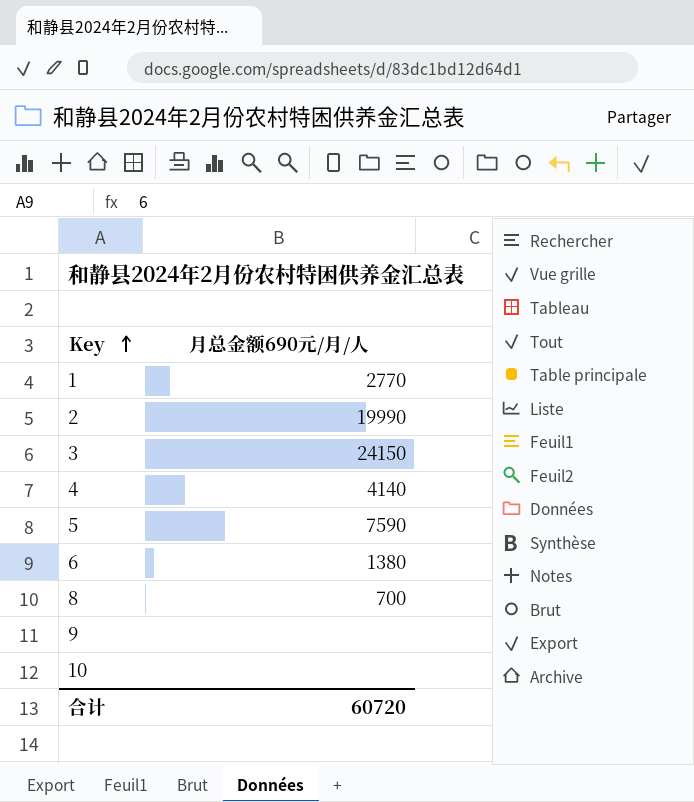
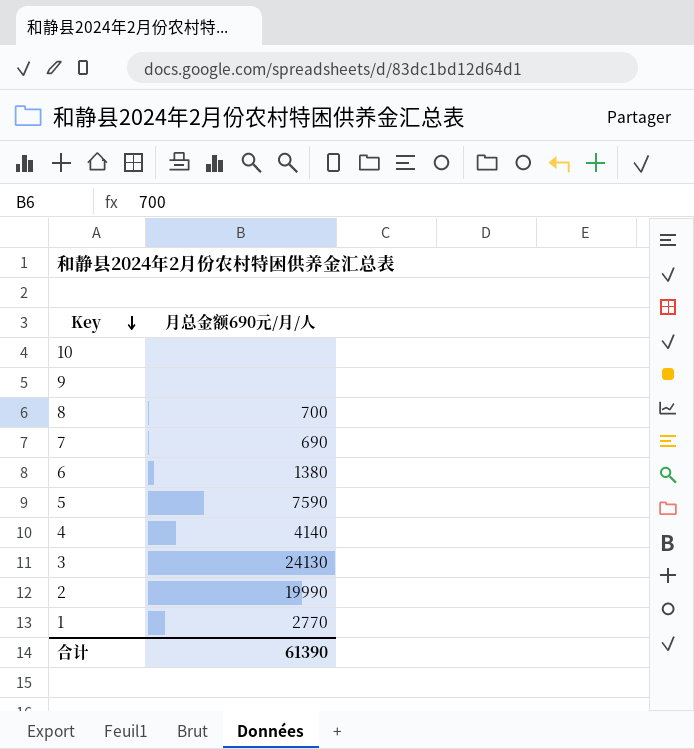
row order: Key ascending -> Key descending
row 7: none -> 690
3 | 月总金额690元/月/人: 24150 -> 24130
合计 | 月总金额690元/月/人: 60720 -> 61390

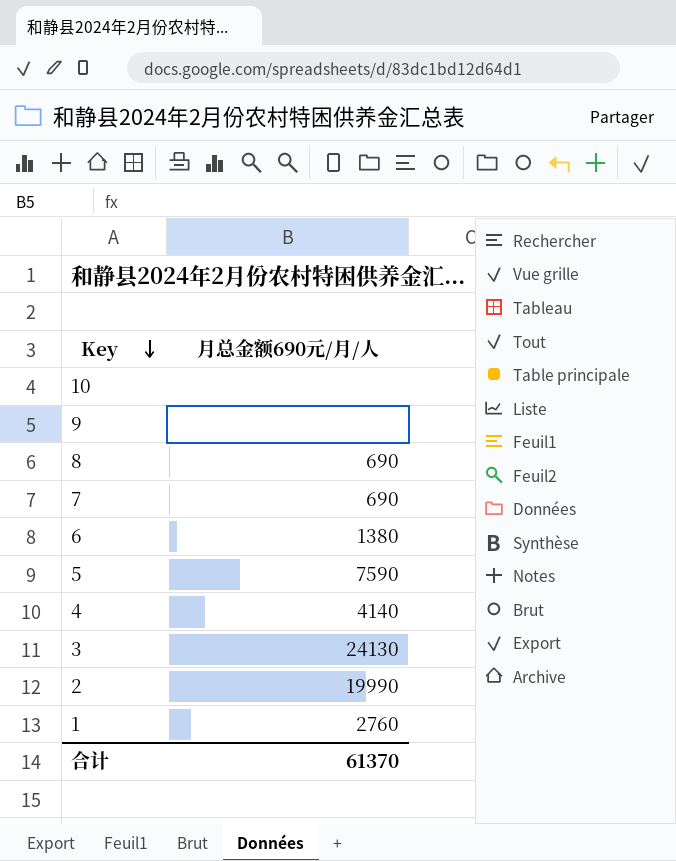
8 | 月总金额690元/月/人: 700 -> 690
1 | 月总金额690元/月/人: 2770 -> 2760
合计 | 月总金额690元/月/人: 61390 -> 61370

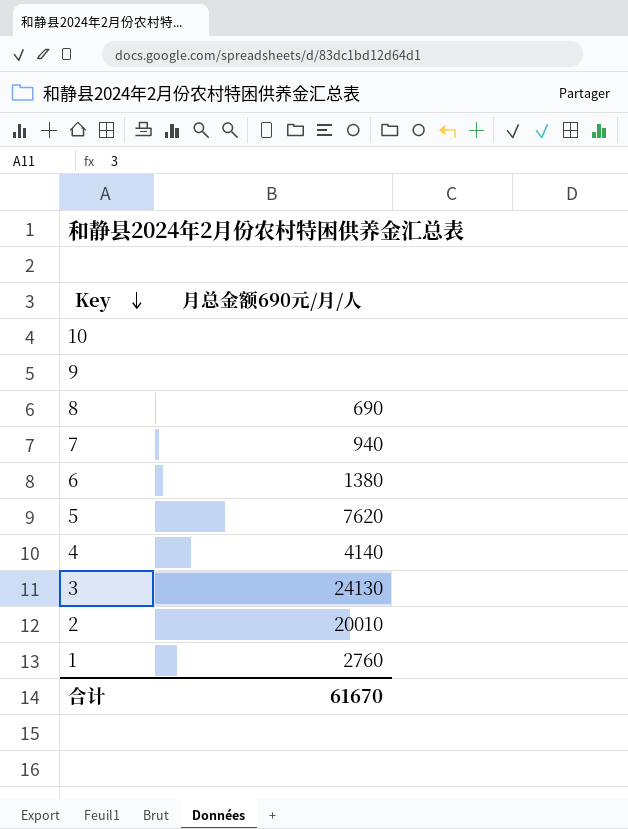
7 | 月总金额690元/月/人: 690 -> 940
5 | 月总金额690元/月/人: 7590 -> 7620
2 | 月总金额690元/月/人: 19990 -> 20010
合计 | 月总金额690元/月/人: 61370 -> 61670

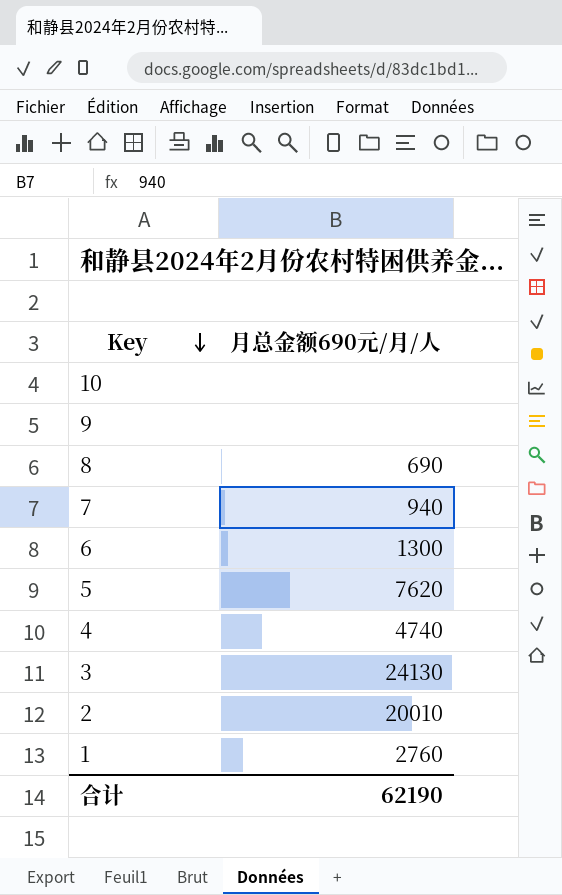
6 | 月总金额690元/月/人: 1380 -> 1300
4 | 月总金额690元/月/人: 4140 -> 4740
合计 | 月总金额690元/月/人: 61670 -> 62190

